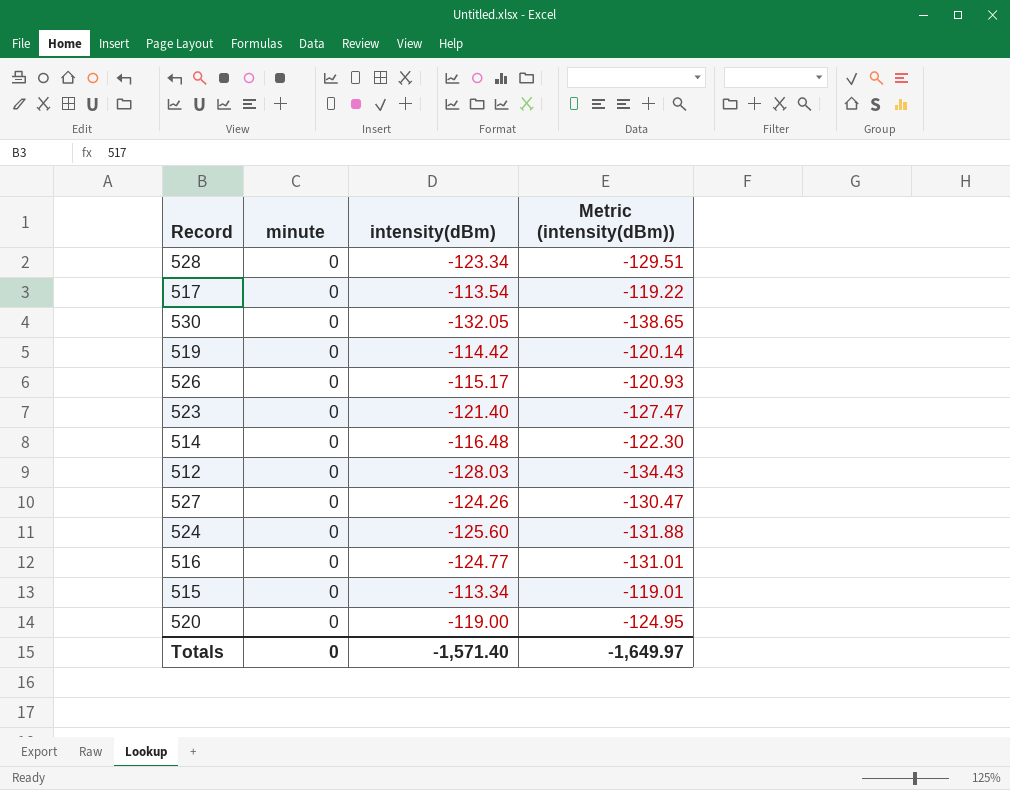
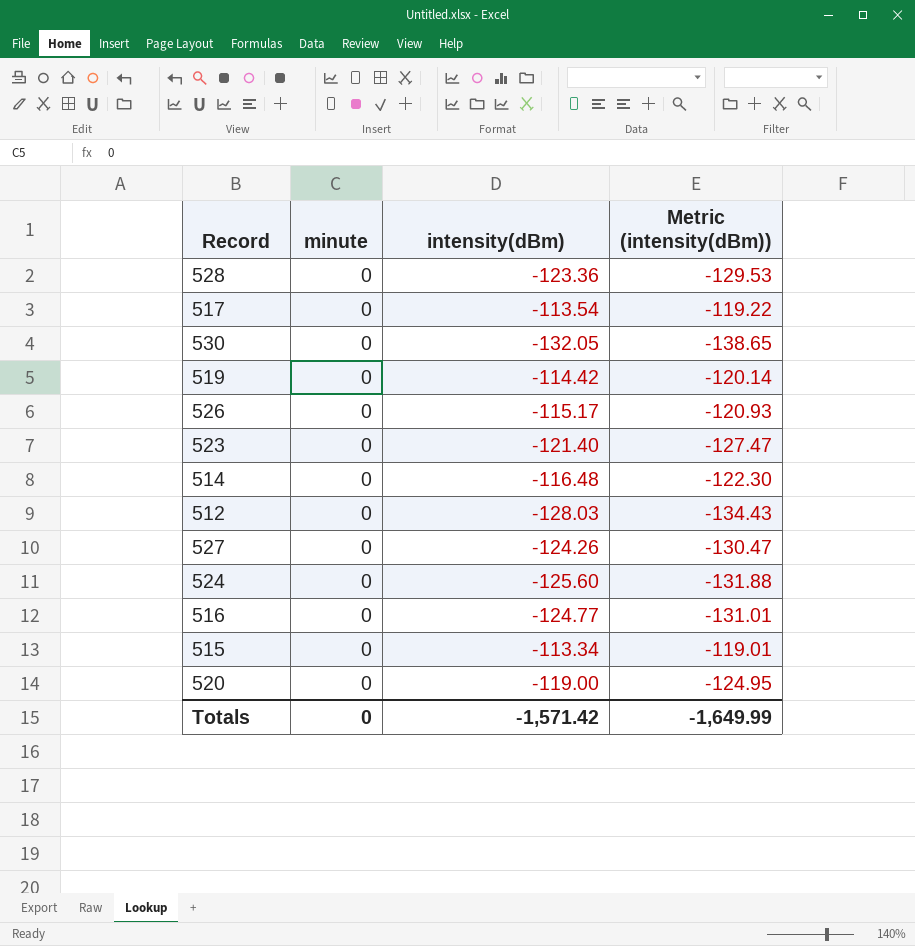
528 | intensity(dBm): -123.34 -> -123.36
528 | Metric (intensity(dBm)): -129.51 -> -129.53
Totals | intensity(dBm): -1,571.40 -> -1,571.42
Totals | Metric (intensity(dBm)): -1,649.97 -> -1,649.99

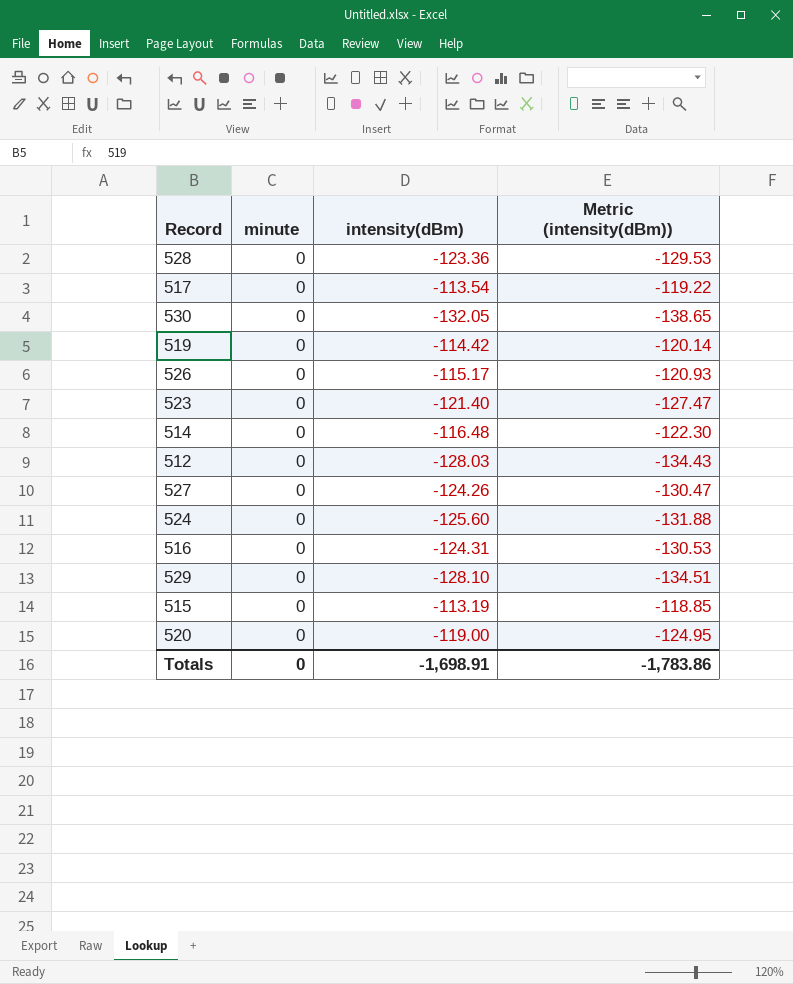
516 | intensity(dBm): -124.77 -> -124.31
516 | Metric (intensity(dBm)): -131.01 -> -130.53
row 529: none -> 0 | -128.10 | -134.51
515 | intensity(dBm): -113.34 -> -113.19
515 | Metric (intensity(dBm)): -119.01 -> -118.85
Totals | intensity(dBm): -1,571.42 -> -1,698.91
Totals | Metric (intensity(dBm)): -1,649.99 -> -1,783.86

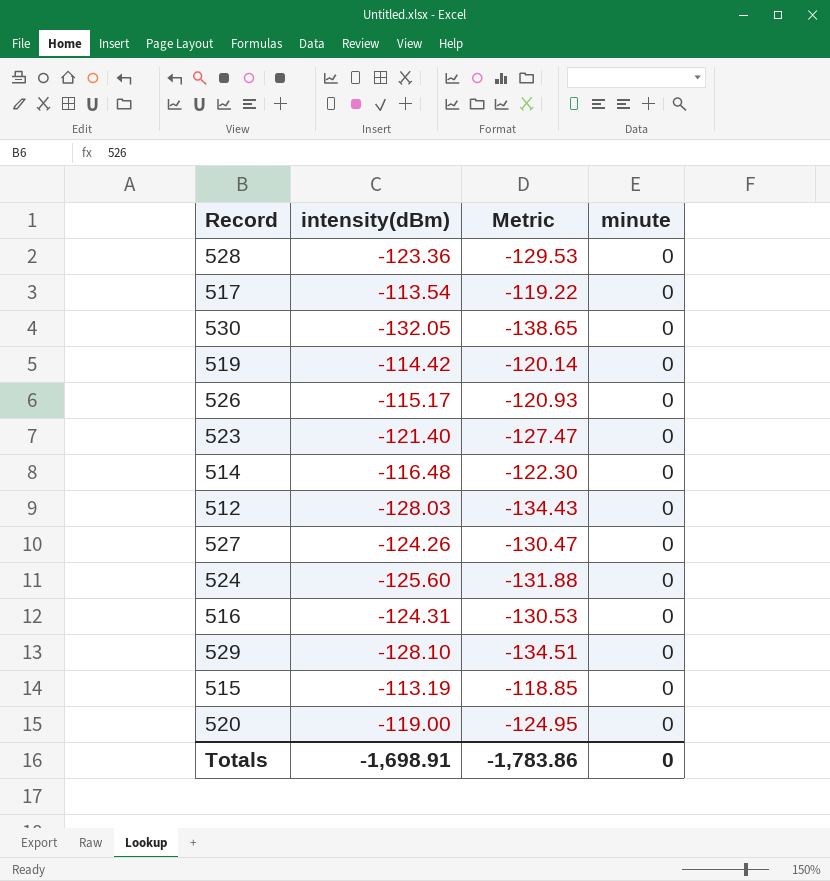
column name: Metric (intensity(dBm)) -> Metric
column minute | position: 2 -> 4

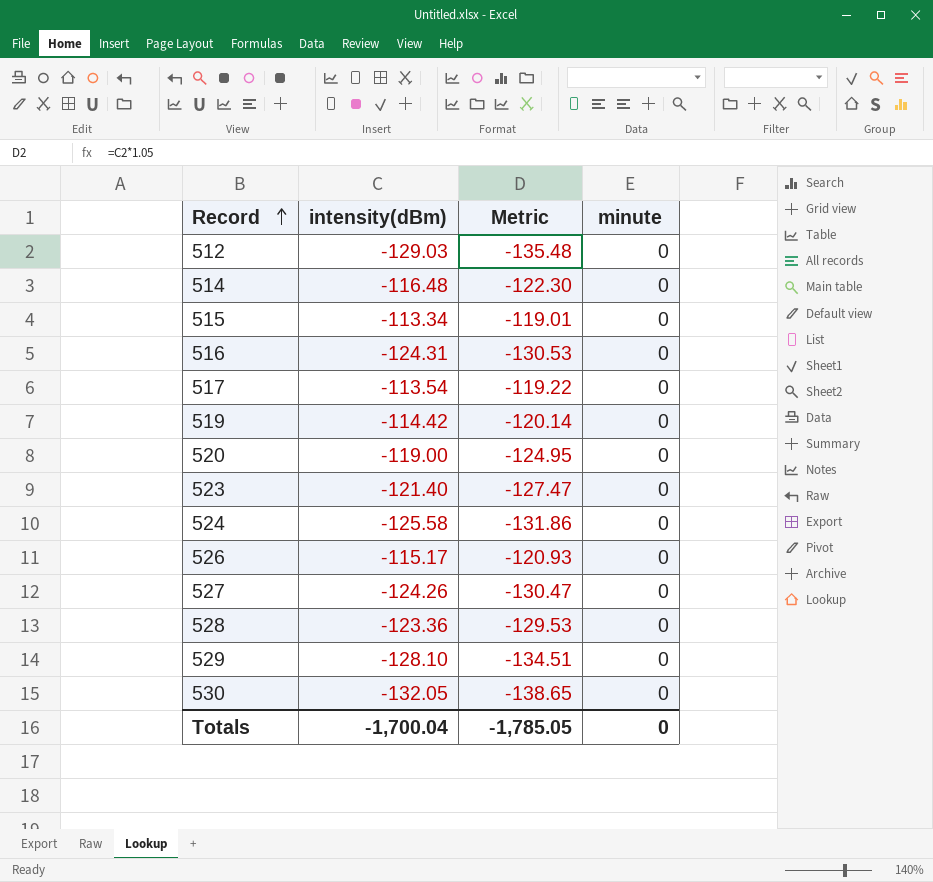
row order: none -> Record ascending
512 | intensity(dBm): -128.03 -> -129.03
512 | Metric: -134.43 -> -135.48
515 | intensity(dBm): -113.19 -> -113.34
515 | Metric: -118.85 -> -119.01
524 | intensity(dBm): -125.60 -> -125.58
524 | Metric: -131.88 -> -131.86
Totals | intensity(dBm): -1,698.91 -> -1,700.04
Totals | Metric: -1,783.86 -> -1,785.05

